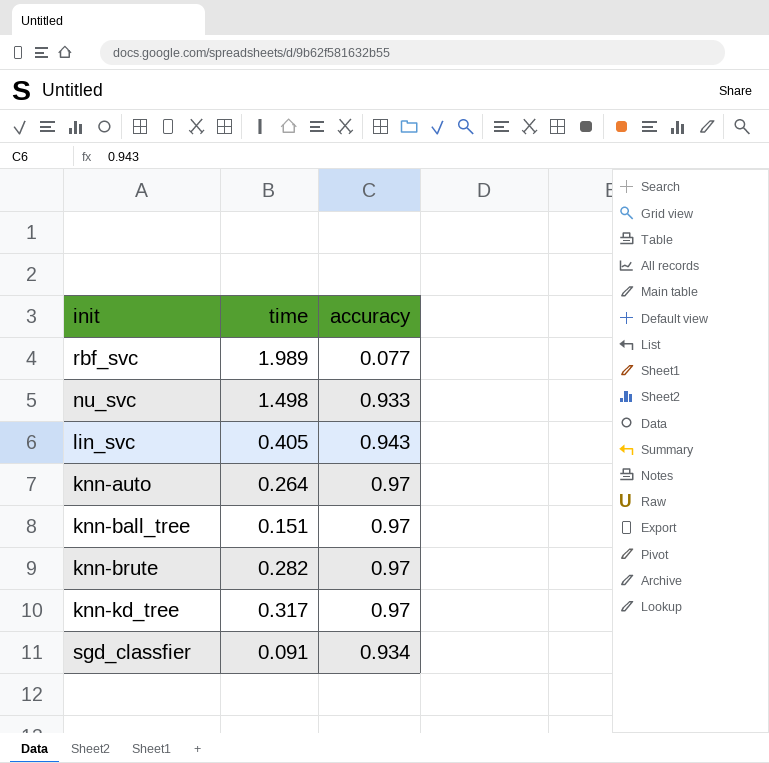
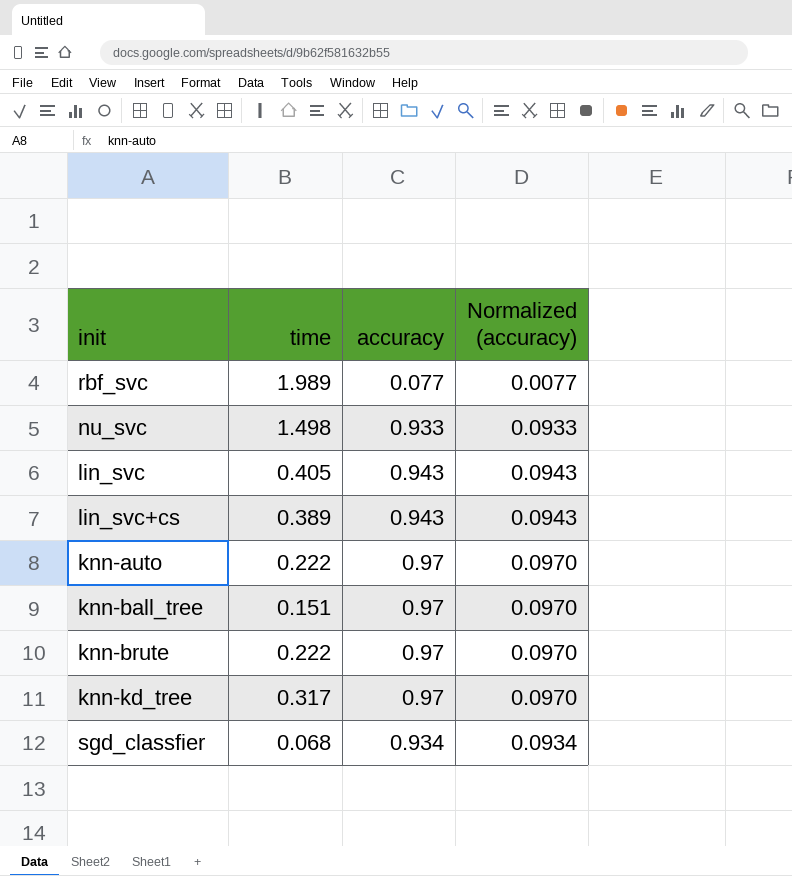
column Normalized (accuracy) | formula: none -> [accuracy] * 0.1
row lin_svc+cs: none -> 0.389 | 0.943 | 0.0943
knn-auto | time: 0.264 -> 0.222
knn-brute | time: 0.282 -> 0.222
sgd_classfier | time: 0.091 -> 0.068

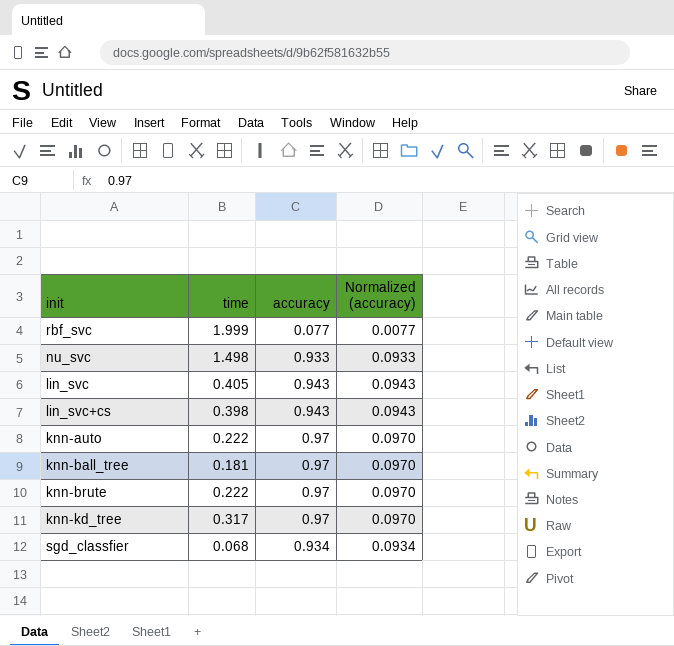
rbf_svc | time: 1.989 -> 1.999
lin_svc+cs | time: 0.389 -> 0.398
knn-ball_tree | time: 0.151 -> 0.181

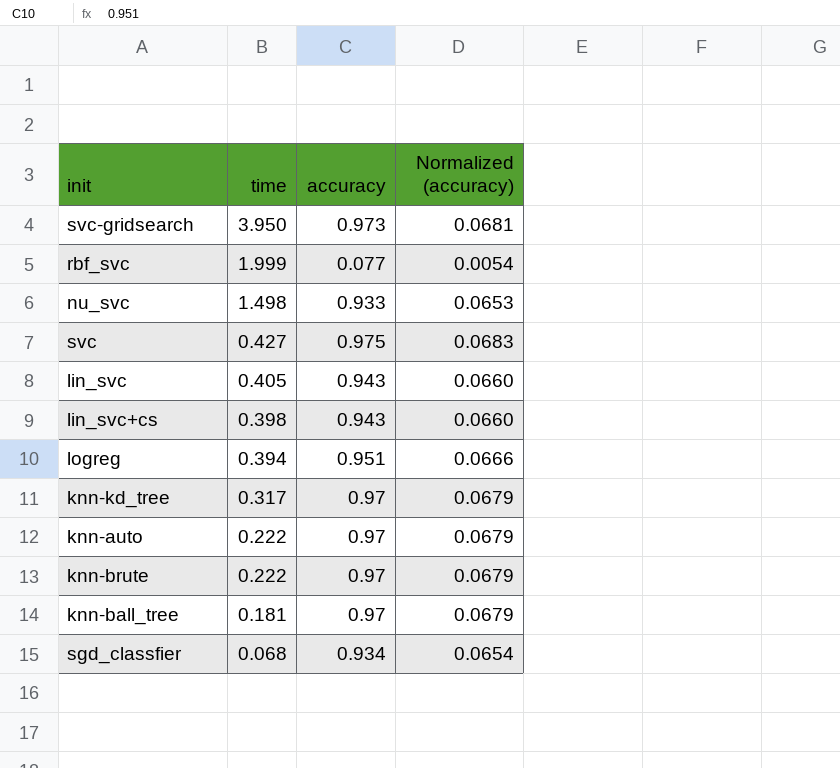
row order: none -> time descending
column Normalized (accuracy) | formula: [accuracy] * 0.1 -> [accuracy] * 0.07
row svc-gridsearch: none -> 3.950 | 0.973 | 0.0681
row svc: none -> 0.427 | 0.975 | 0.0683
row logreg: none -> 0.394 | 0.951 | 0.0666

